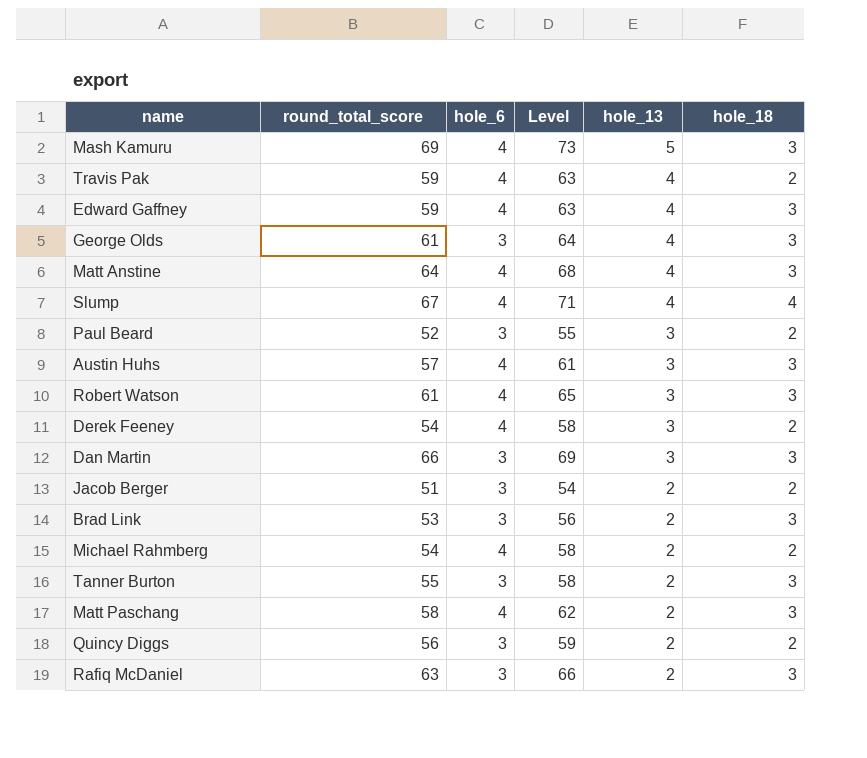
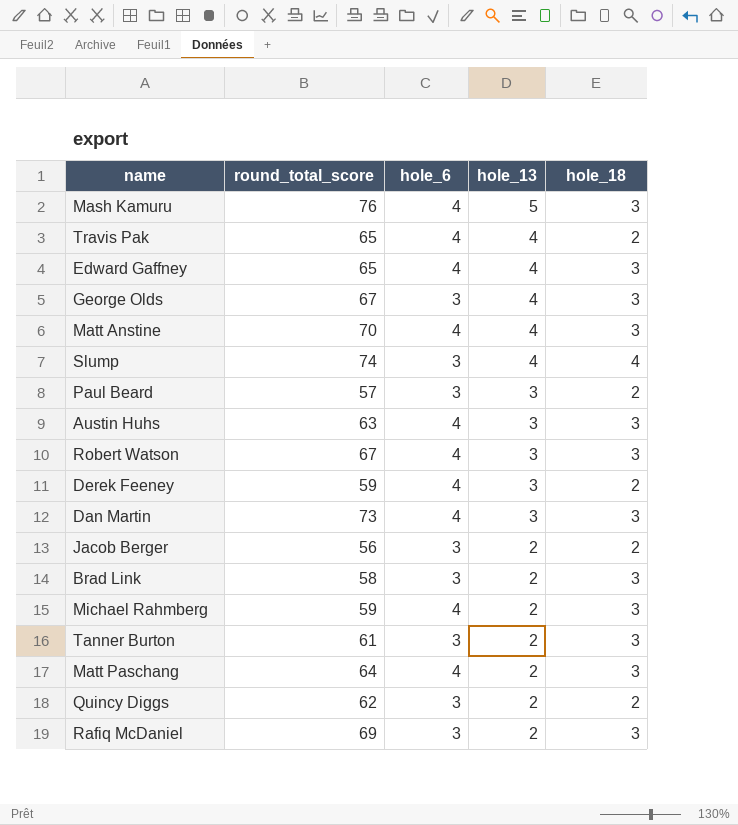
column Level | formula: [round_total_score] + [hole_6] -> none
Mash Kamuru | round_total_score: 69 -> 76
Travis Pak | round_total_score: 59 -> 65
Edward Gaffney | round_total_score: 59 -> 65
George Olds | round_total_score: 61 -> 67
Matt Anstine | round_total_score: 64 -> 70
Slump | round_total_score: 67 -> 74
Slump | hole_6: 4 -> 3
Paul Beard | round_total_score: 52 -> 57
Austin Huhs | round_total_score: 57 -> 63
Robert Watson | round_total_score: 61 -> 67
Derek Feeney | round_total_score: 54 -> 59
Dan Martin | round_total_score: 66 -> 73
Dan Martin | hole_6: 3 -> 4
Jacob Berger | round_total_score: 51 -> 56
Brad Link | round_total_score: 53 -> 58
Michael Rahmberg | round_total_score: 54 -> 59
Michael Rahmberg | hole_18: 2 -> 3
Tanner Burton | round_total_score: 55 -> 61
Matt Paschang | round_total_score: 58 -> 64
Quincy Diggs | round_total_score: 56 -> 62
Rafiq McDaniel | round_total_score: 63 -> 69

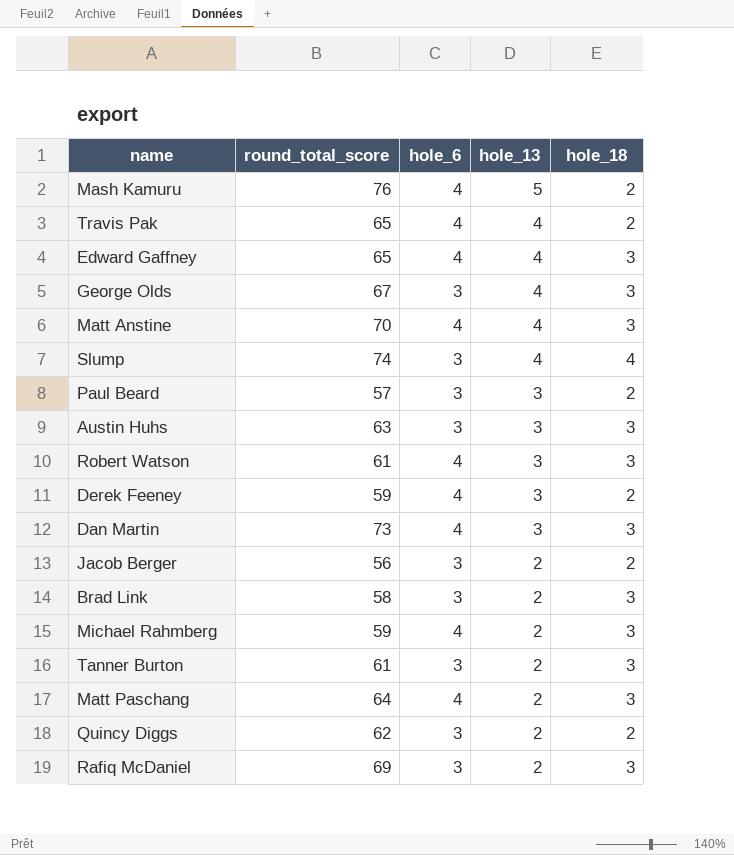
Mash Kamuru | hole_18: 3 -> 2
Austin Huhs | hole_6: 4 -> 3
Robert Watson | round_total_score: 67 -> 61

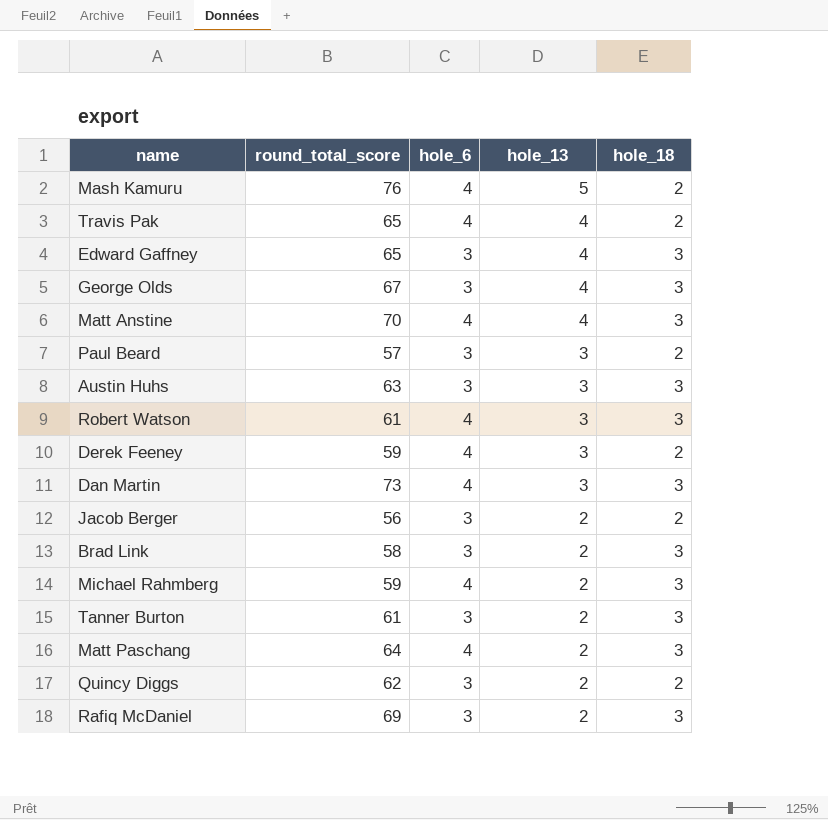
row Slump: 74 | 3 | 4 | 4 -> none
Edward Gaffney | hole_6: 4 -> 3

